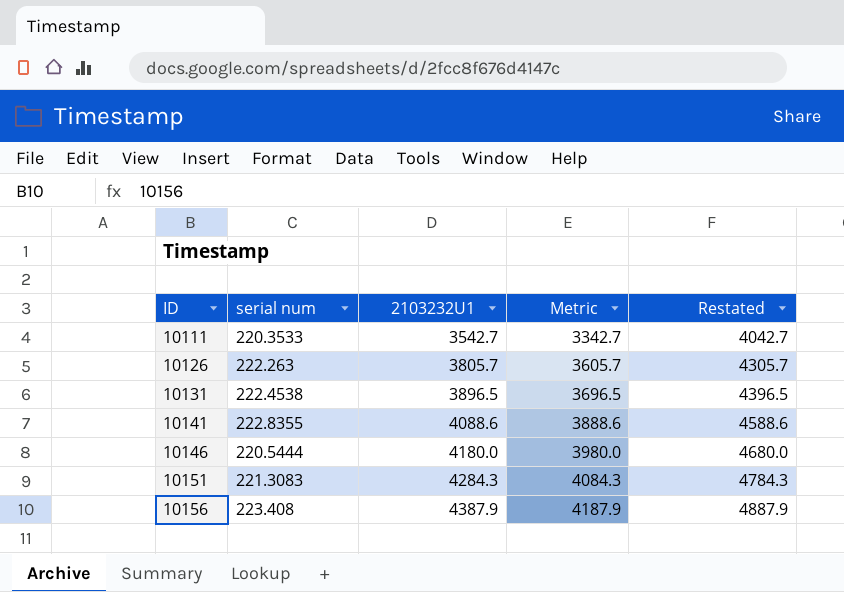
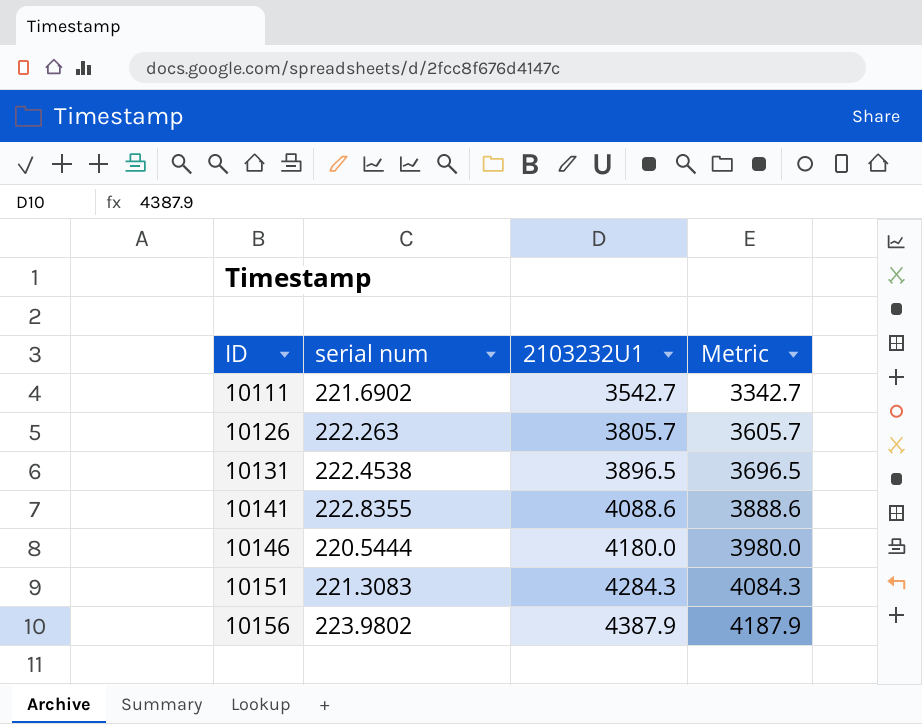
column Restated | formula: [2103232U1] + 500 -> none
10111 | serial num: 220.3533 -> 221.6902
10156 | serial num: 223.408 -> 223.9802

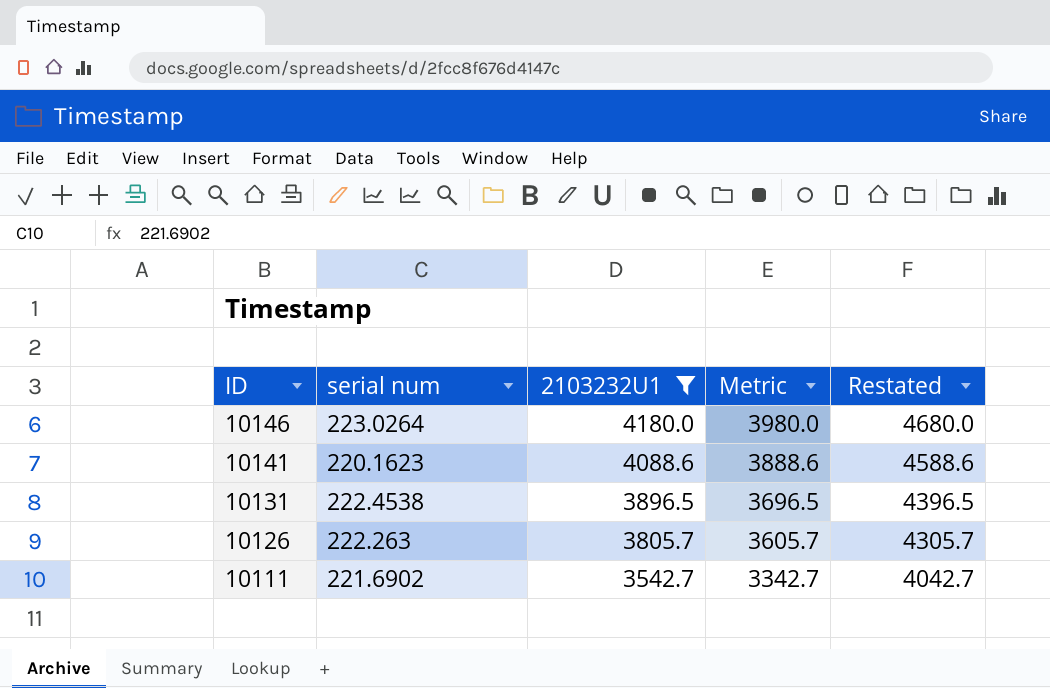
filter: none -> 2103232U1 <= 4180.0
row order: ID ascending -> ID descending
column Restated | formula: none -> [2103232U1] + 500
10146 | serial num: 220.5444 -> 223.0264
10141 | serial num: 222.8355 -> 220.1623

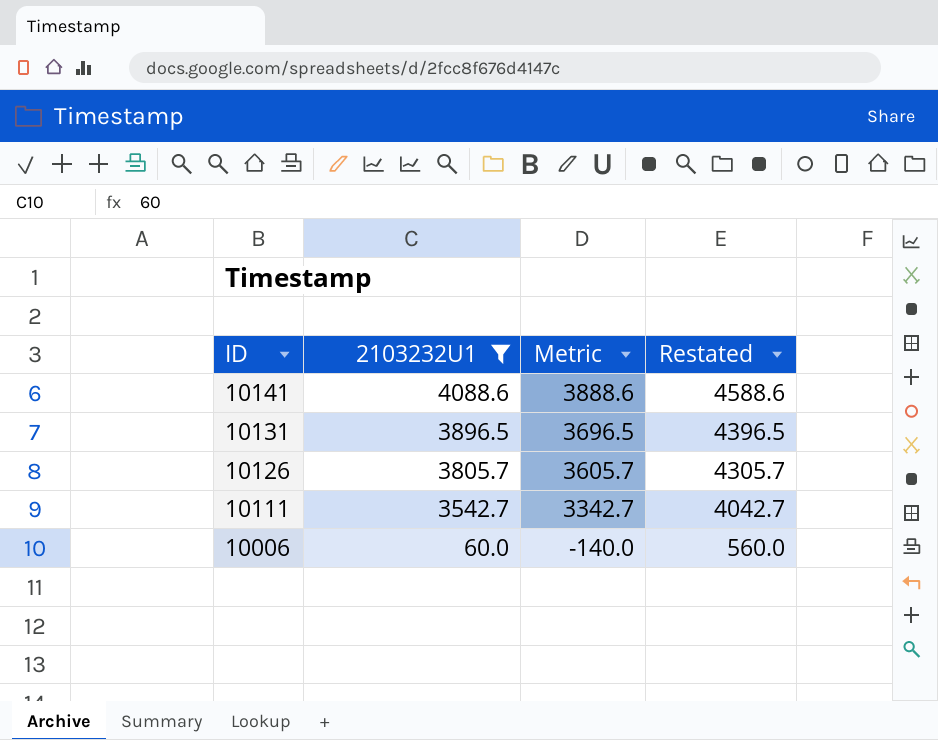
column serial num | position: 2 -> none
row 10146: 223.0264 | 4180.0 | 3980.0 | 4680.0 -> none
row 10006: none -> 60.0 | -140.0 | 560.0

